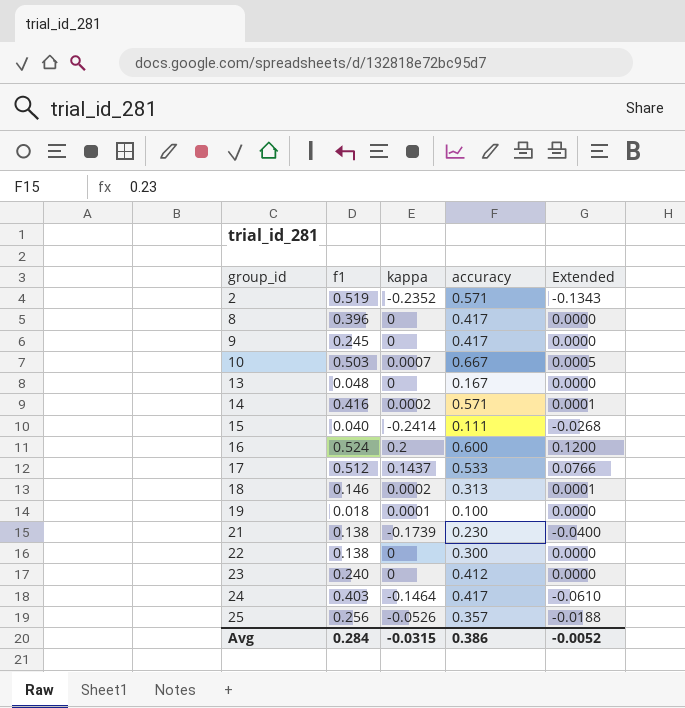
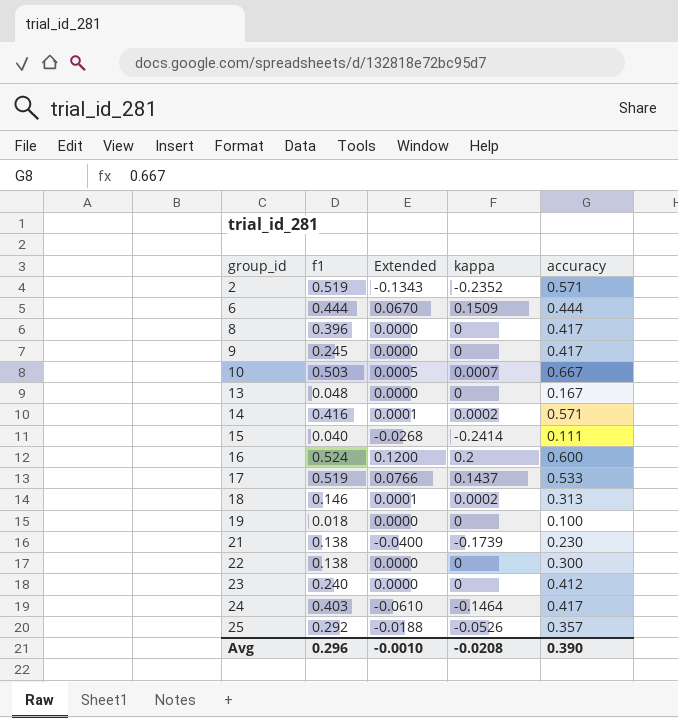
column Extended | position: 5 -> 3
row 6: none -> 0.444 | 0.0670 | 0.1509 | 0.444
17 | f1: 0.512 -> 0.519
19 | kappa: 0.0001 -> 0
25 | f1: 0.256 -> 0.292
Avg | f1: 0.284 -> 0.296
Avg | Extended: -0.0052 -> -0.0010
Avg | kappa: -0.0315 -> -0.0208
Avg | accuracy: 0.386 -> 0.390

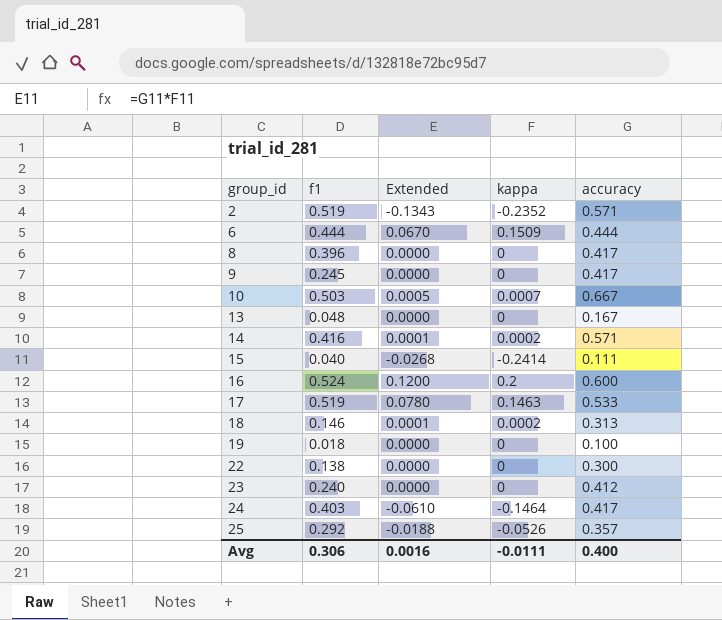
row 21: 0.138 | -0.0400 | -0.1739 | 0.230 -> none
17 | Extended: 0.0766 -> 0.0780
17 | kappa: 0.1437 -> 0.1463
Avg | f1: 0.296 -> 0.306
Avg | Extended: -0.0010 -> 0.0016
Avg | kappa: -0.0208 -> -0.0111
Avg | accuracy: 0.390 -> 0.400

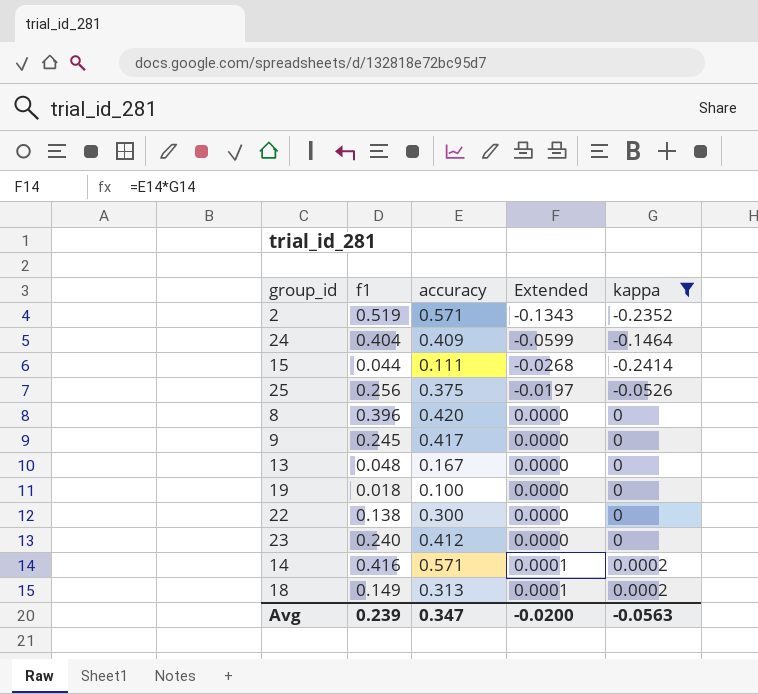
filter: none -> kappa <= 0.0002
row order: group_id ascending -> Extended ascending
column accuracy | position: 5 -> 3
24 | f1: 0.403 -> 0.404
24 | accuracy: 0.417 -> 0.409
24 | Extended: -0.0610 -> -0.0599
15 | f1: 0.040 -> 0.044
25 | f1: 0.292 -> 0.256
25 | accuracy: 0.357 -> 0.375
25 | Extended: -0.0188 -> -0.0197
8 | accuracy: 0.417 -> 0.420
18 | f1: 0.146 -> 0.149
Avg | f1: 0.306 -> 0.239
Avg | accuracy: 0.400 -> 0.347
Avg | Extended: 0.0016 -> -0.0200
Avg | kappa: -0.0111 -> -0.0563

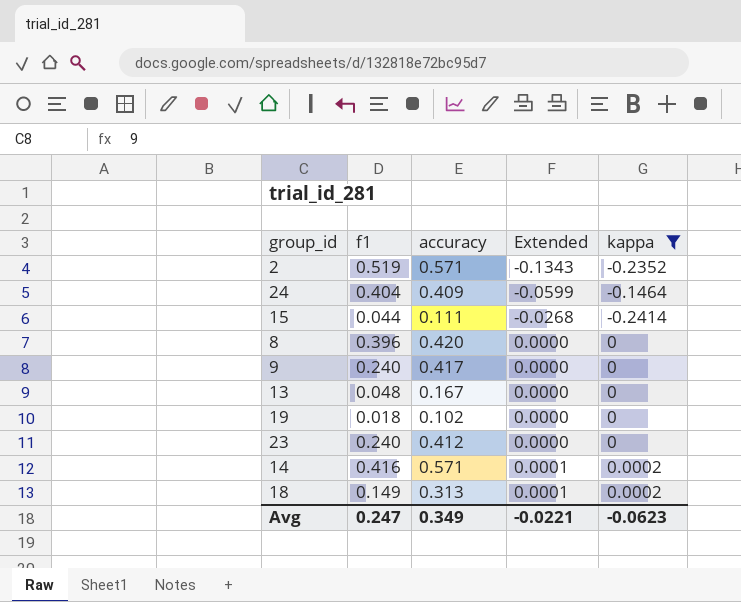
row 25: 0.256 | 0.375 | -0.0197 | -0.0526 -> none
row 22: 0.138 | 0.300 | 0.0000 | 0 -> none
9 | f1: 0.245 -> 0.240
19 | accuracy: 0.100 -> 0.102
Avg | f1: 0.239 -> 0.247
Avg | accuracy: 0.347 -> 0.349
Avg | Extended: -0.0200 -> -0.0221
Avg | kappa: -0.0563 -> -0.0623

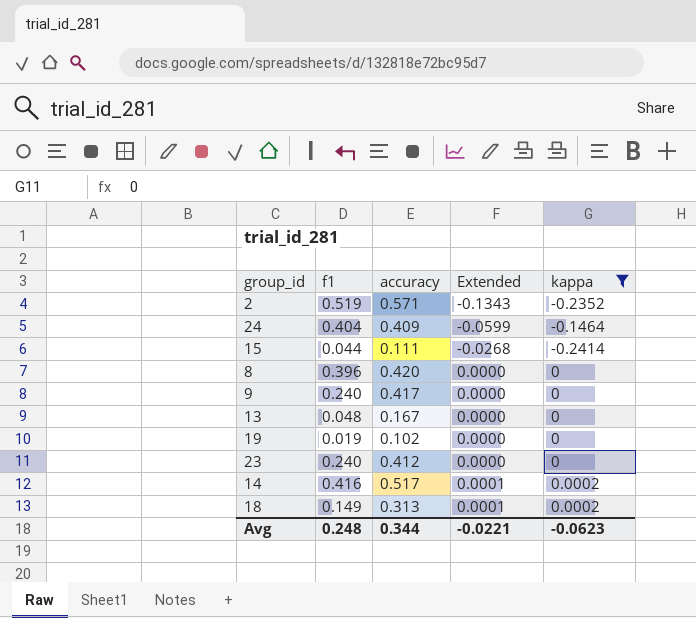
19 | f1: 0.018 -> 0.019
14 | accuracy: 0.571 -> 0.517
Avg | f1: 0.247 -> 0.248
Avg | accuracy: 0.349 -> 0.344

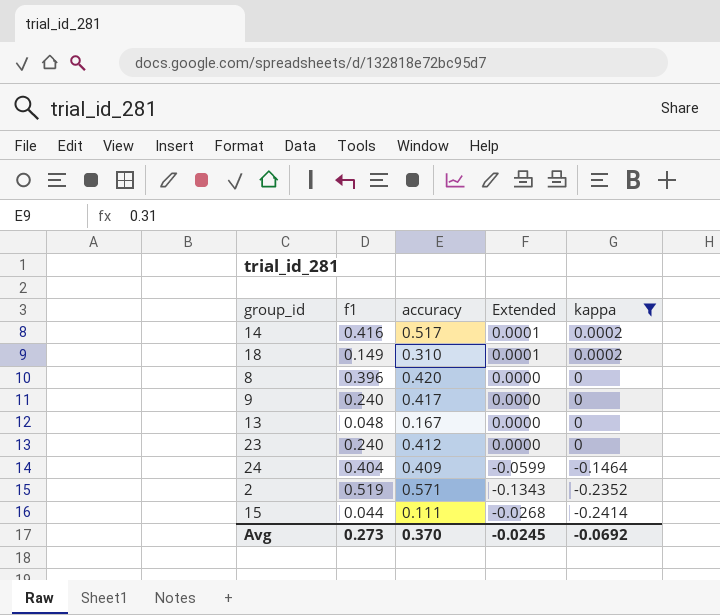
row order: Extended ascending -> kappa descending
row 19: 0.019 | 0.102 | 0.0000 | 0 -> none
18 | accuracy: 0.313 -> 0.310
Avg | f1: 0.248 -> 0.273
Avg | accuracy: 0.344 -> 0.370
Avg | Extended: -0.0221 -> -0.0245
Avg | kappa: -0.0623 -> -0.0692

